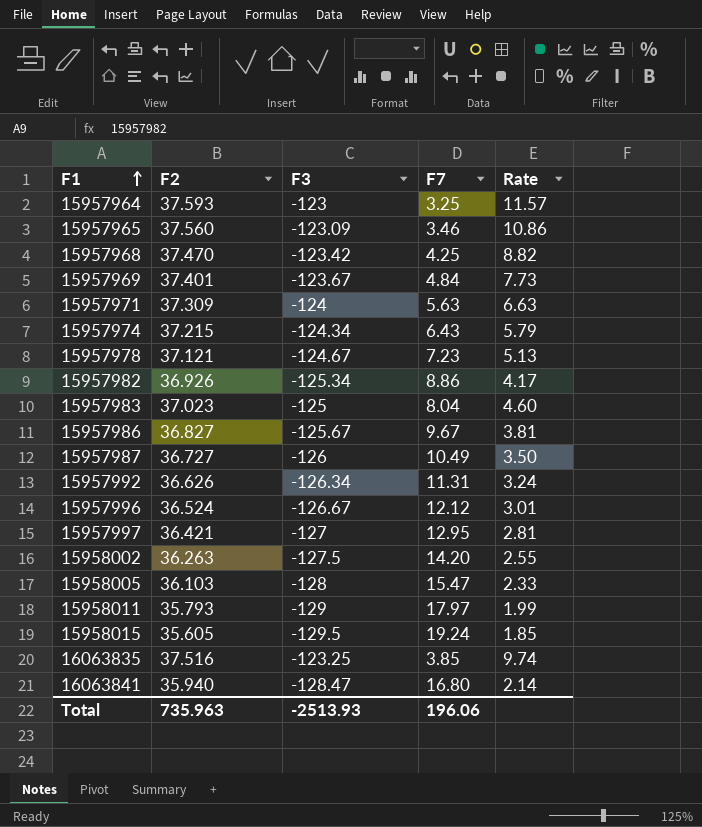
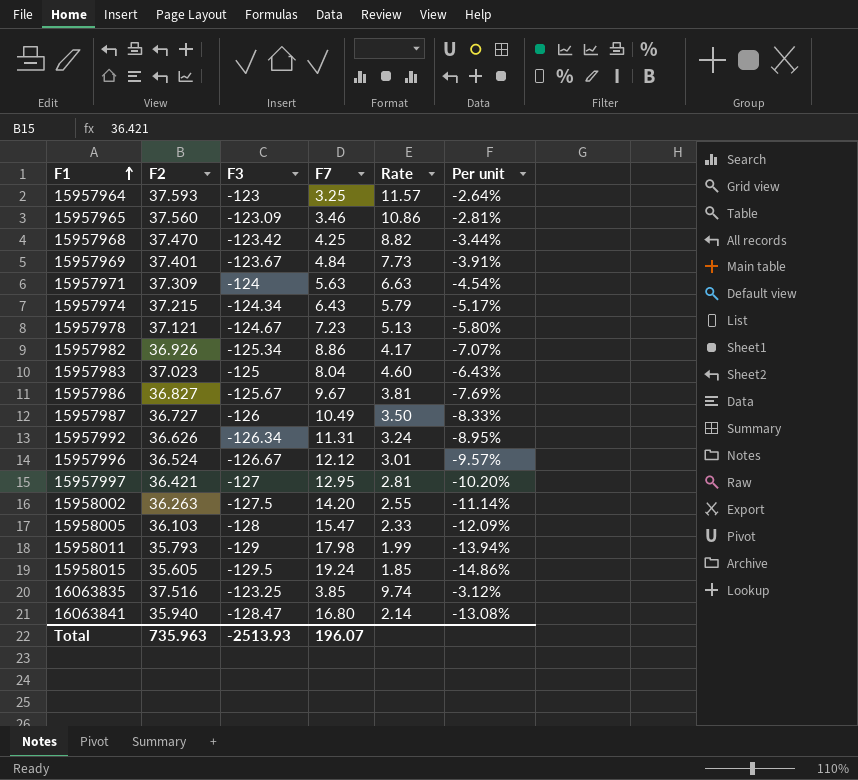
column Per unit | formula: none -> [F7] / [F3]
15958011 | F7: 17.97 -> 17.98
Total | F7: 196.06 -> 196.07

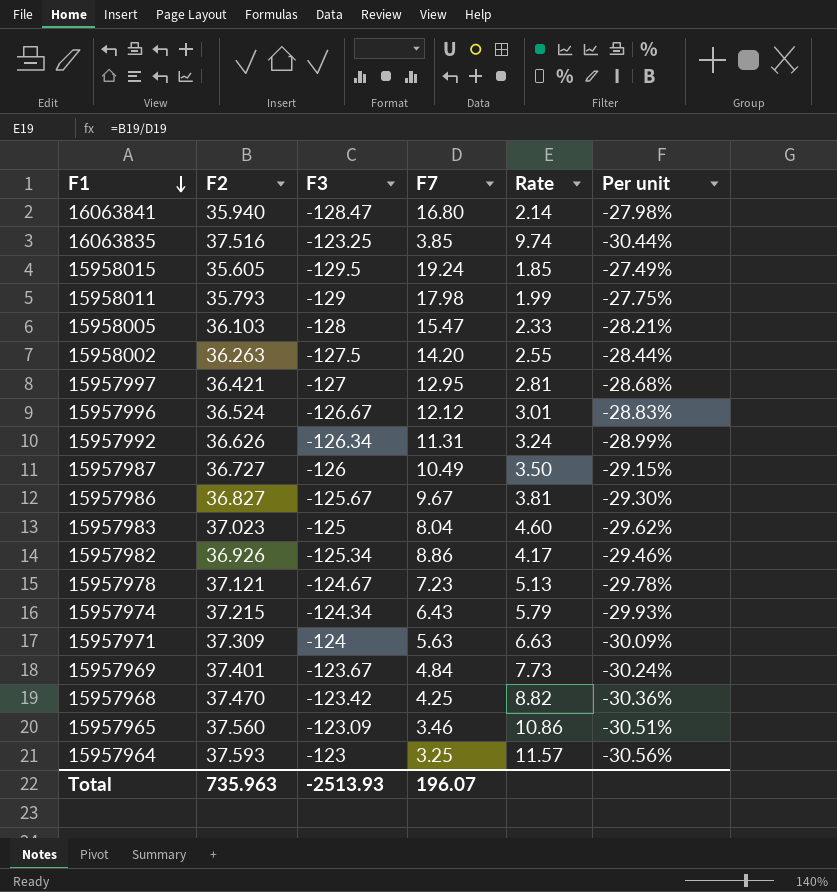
row order: F1 ascending -> F1 descending
column Per unit | formula: [F7] / [F3] -> [F2] / [F3]

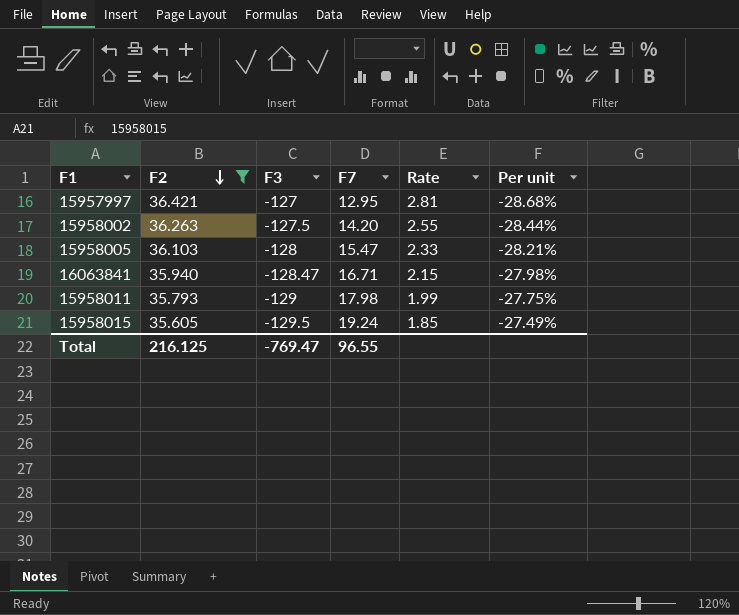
filter: none -> F2 <= 36.421
row order: F1 descending -> F2 descending
16063841 | F7: 16.80 -> 16.71
16063841 | Rate: 2.14 -> 2.15
Total | F2: 735.963 -> 216.125
Total | F3: -2513.93 -> -769.47
Total | F7: 196.07 -> 96.55

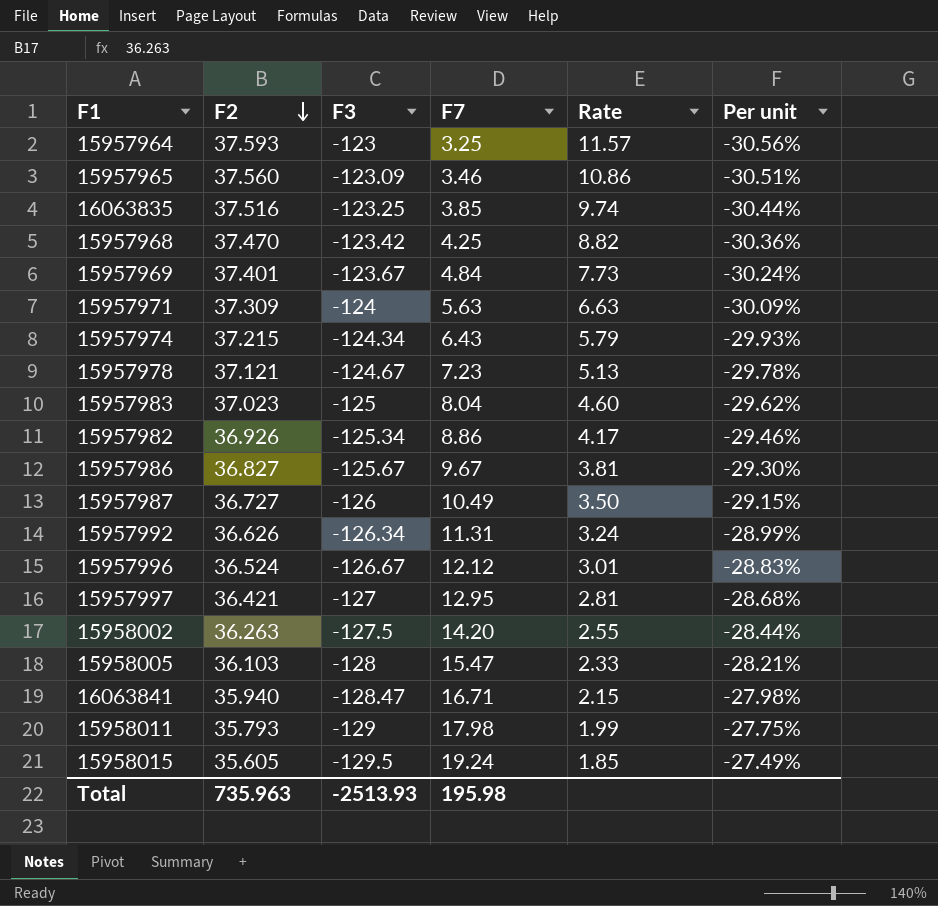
filter: F2 <= 36.421 -> none
Total | F2: 216.125 -> 735.963
Total | F3: -769.47 -> -2513.93
Total | F7: 96.55 -> 195.98

